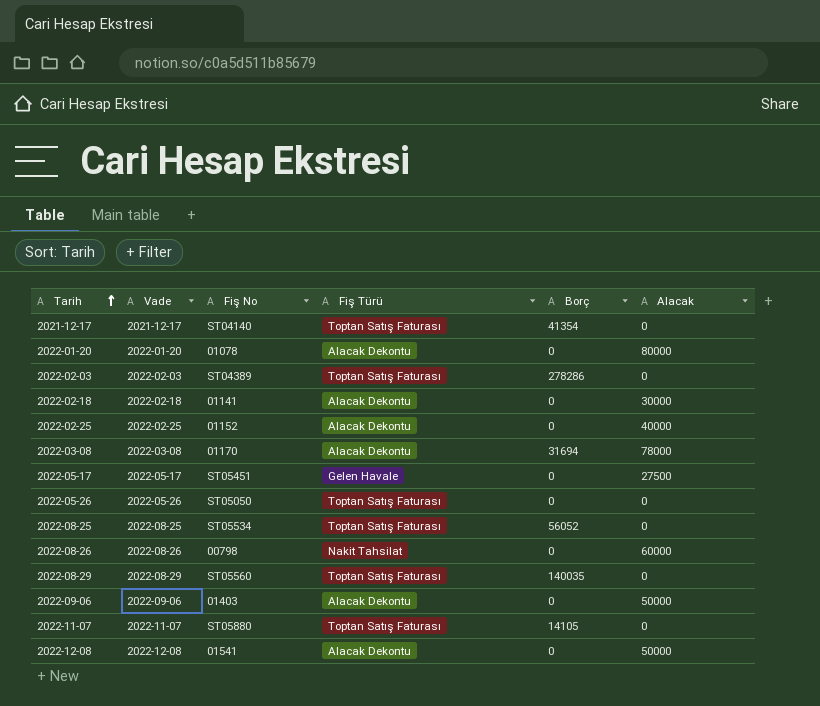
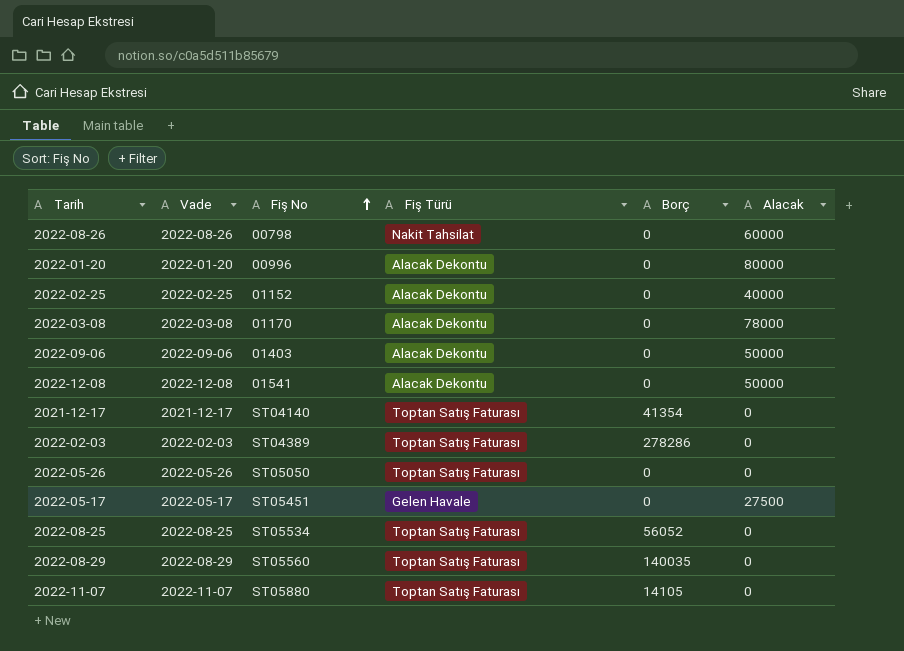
row order: Tarih ascending -> Fiş No ascending
row 2022-02-18: 2022-02-18 | 01141 | Alacak Dekontu | 0 | 30000 -> none
2022-01-20 | Fiş No: 01078 -> 00996
2022-03-08 | Borç: 31694 -> 0

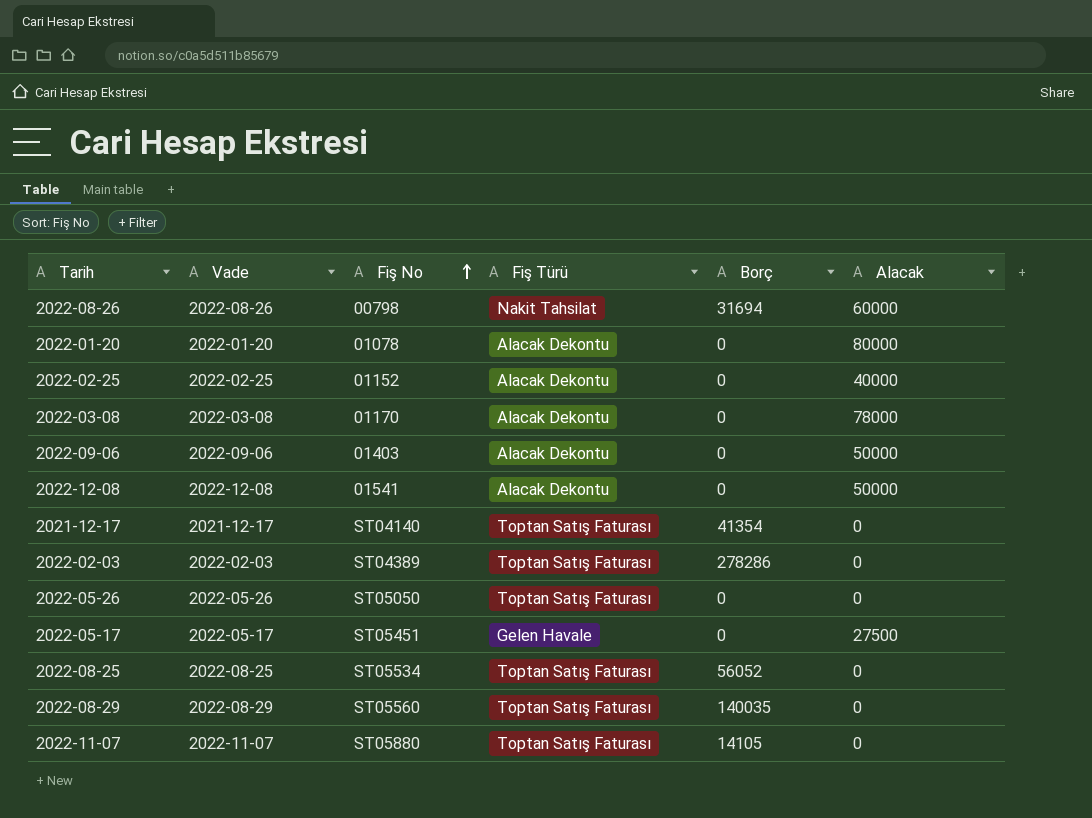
2022-08-26 | Borç: 0 -> 31694
2022-01-20 | Fiş No: 00996 -> 01078

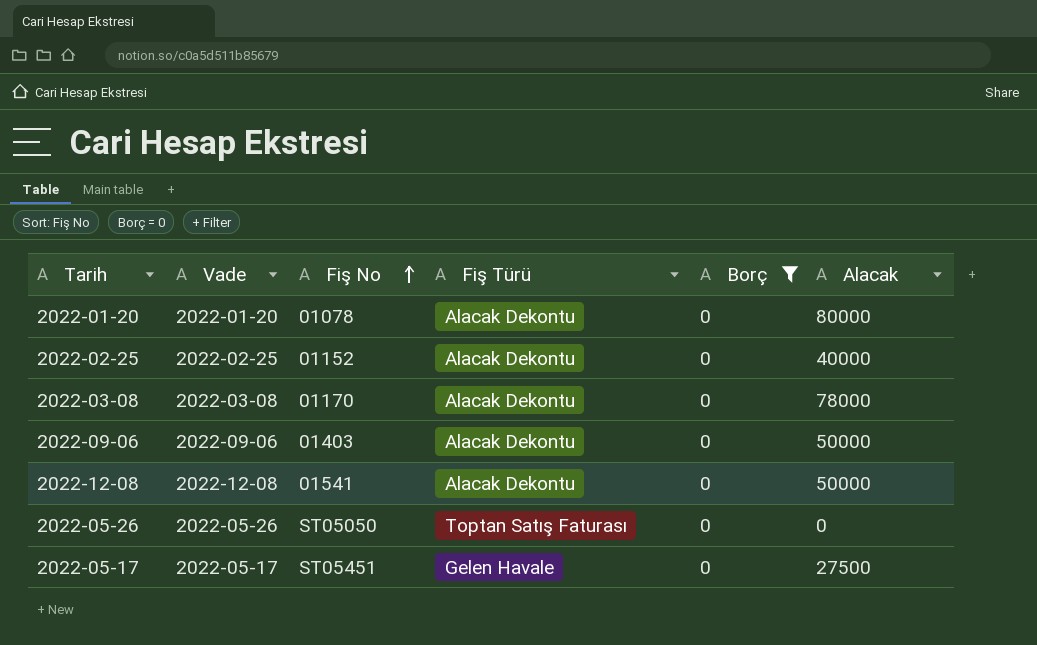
filter: none -> Borç = 0

